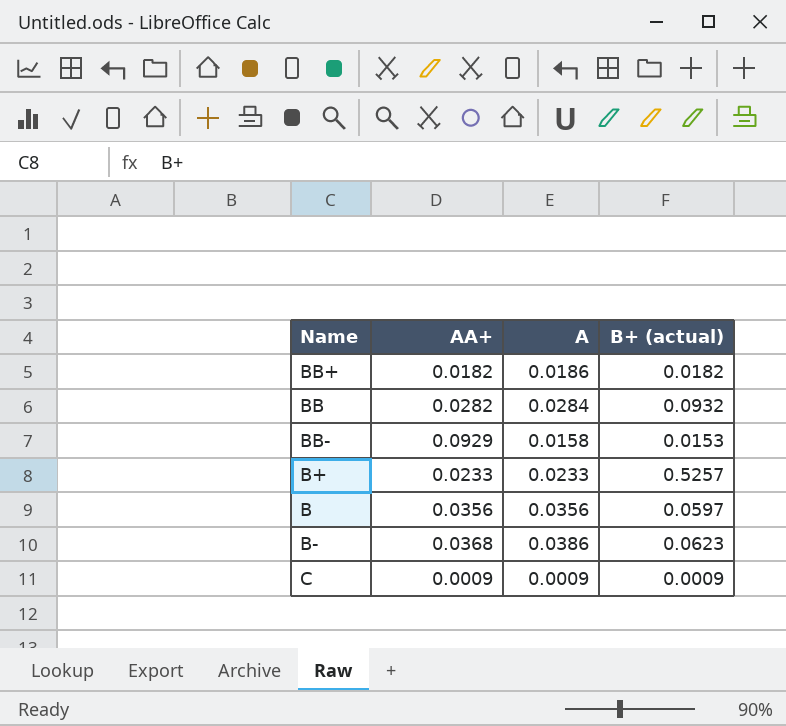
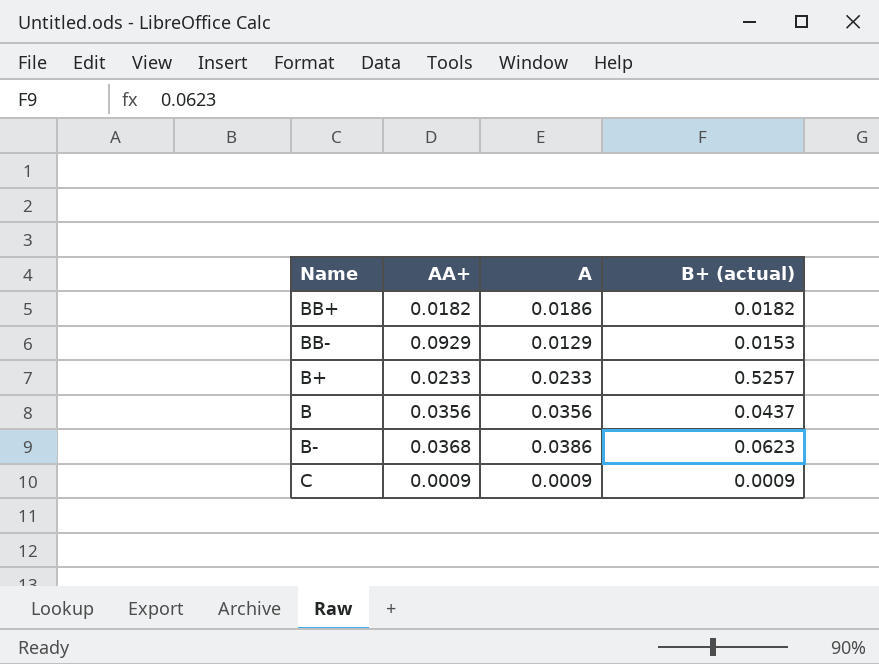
row BB: 0.0282 | 0.0284 | 0.0932 -> none
BB- | A: 0.0158 -> 0.0129
B | B+ (actual): 0.0597 -> 0.0437

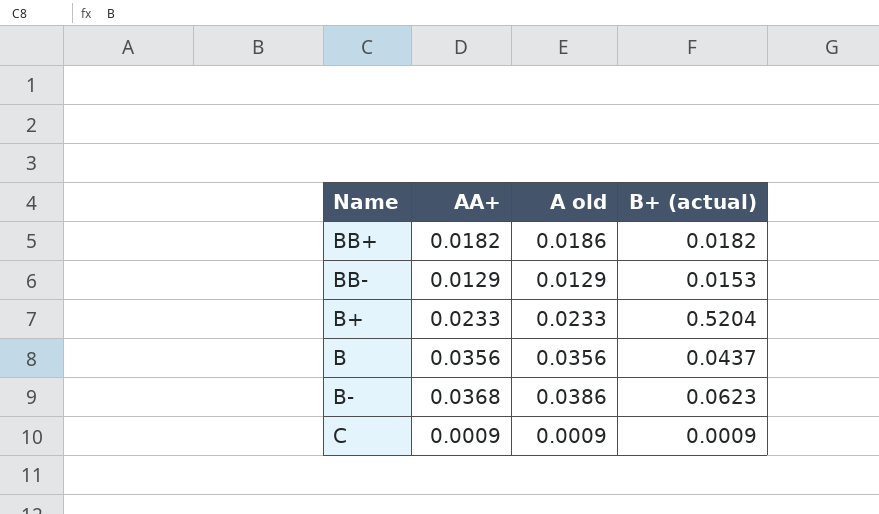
column name: A -> A old
BB- | AA+: 0.0929 -> 0.0129
B+ | B+ (actual): 0.5257 -> 0.5204

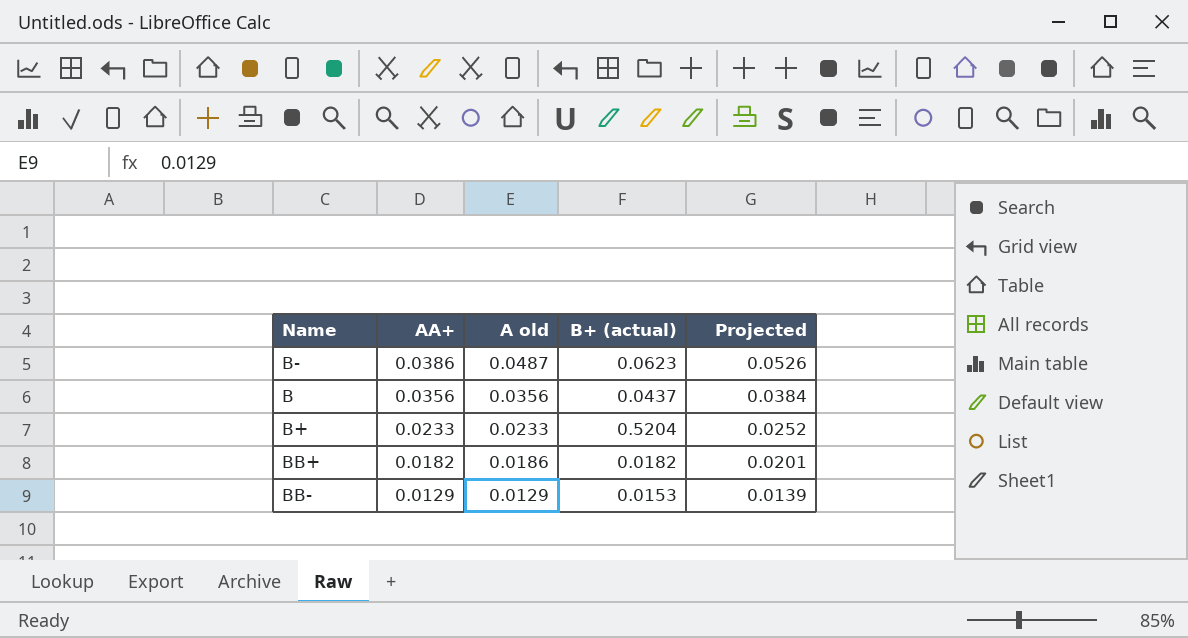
row order: none -> AA+ descending
column Projected | formula: none -> [A old] * 1.08
row C: 0.0009 | 0.0009 | 0.0009 -> none
B- | AA+: 0.0368 -> 0.0386
B- | A old: 0.0386 -> 0.0487

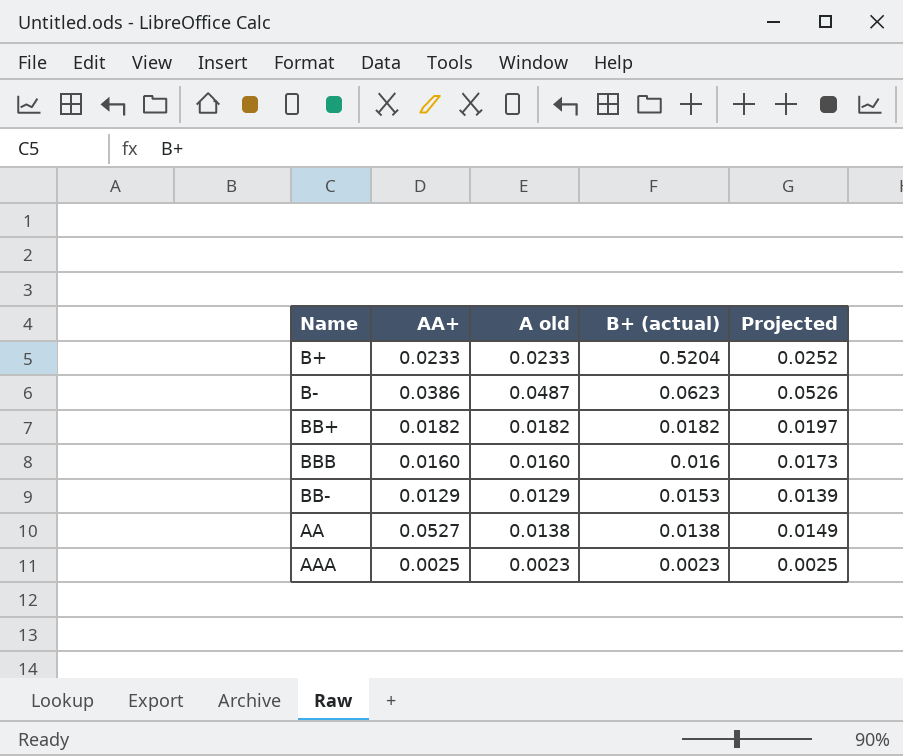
row order: AA+ descending -> B+ (actual) descending
row B: 0.0356 | 0.0356 | 0.0437 | 0.0384 -> none
BB+ | A old: 0.0186 -> 0.0182
BB+ | Projected: 0.0201 -> 0.0197
row BBB: none -> 0.0160 | 0.0160 | 0.016 | 0.0173
row AA: none -> 0.0527 | 0.0138 | 0.0138 | 0.0149
row AAA: none -> 0.0025 | 0.0023 | 0.0023 | 0.0025

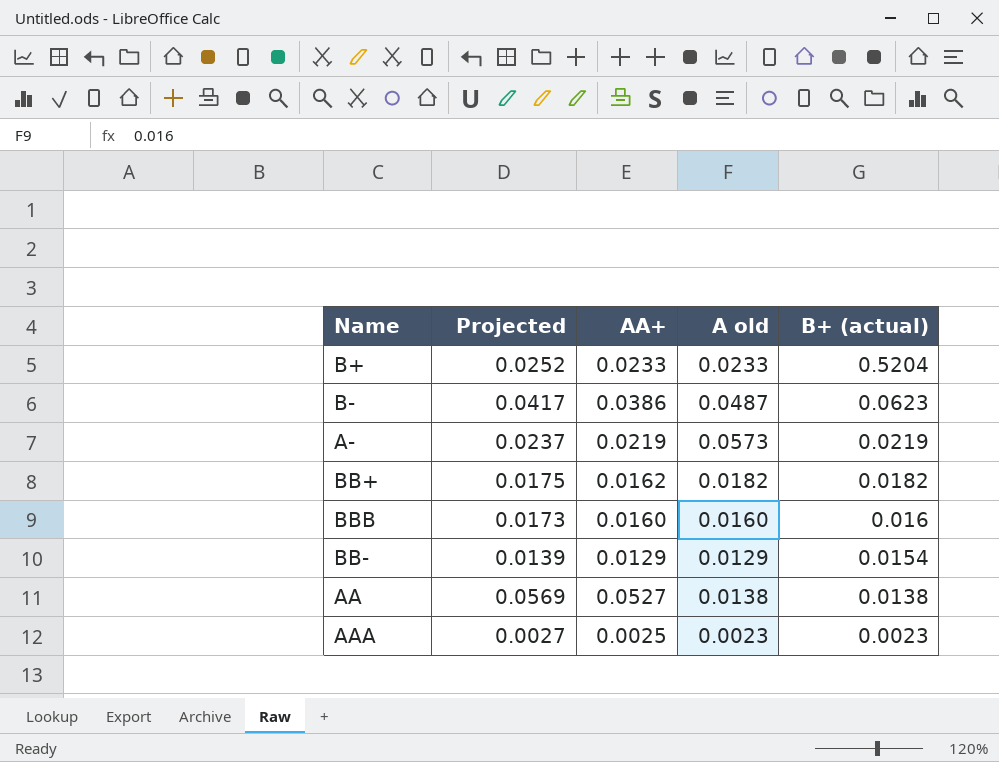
column Projected | formula: [A old] * 1.08 -> [AA+] * 1.08
column Projected | position: 5 -> 2
row A-: none -> 0.0237 | 0.0219 | 0.0573 | 0.0219
BB+ | AA+: 0.0182 -> 0.0162
BB- | B+ (actual): 0.0153 -> 0.0154

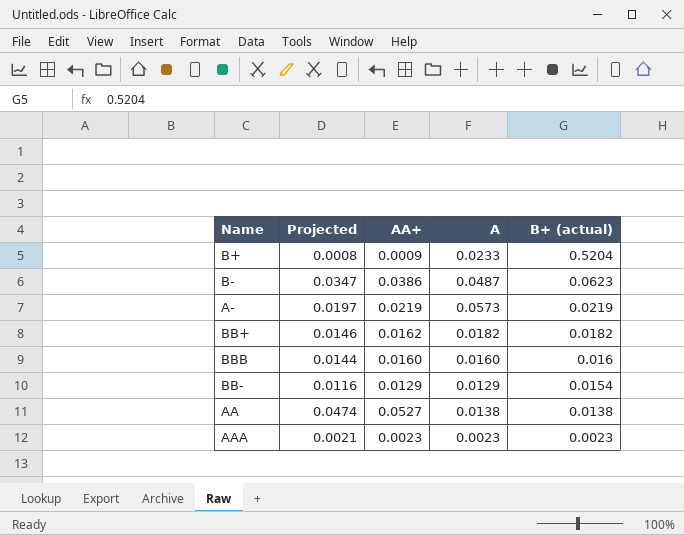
column Projected | formula: [AA+] * 1.08 -> [AA+] * 0.9
column name: A old -> A
B+ | AA+: 0.0233 -> 0.0009
AAA | AA+: 0.0025 -> 0.0023

